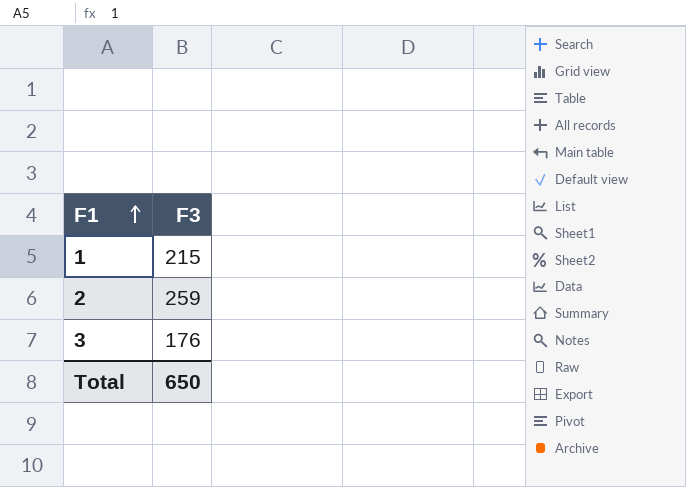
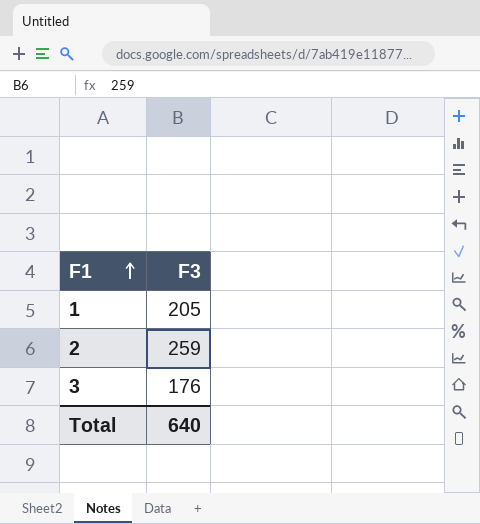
1 | F3: 215 -> 205
Total | F3: 650 -> 640

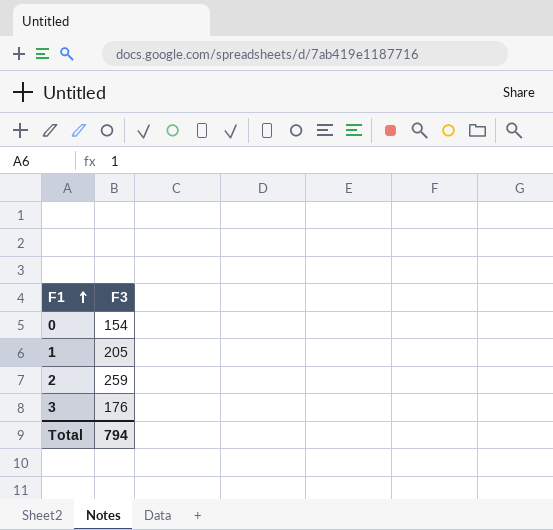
row 0: none -> 154
Total | F3: 640 -> 794

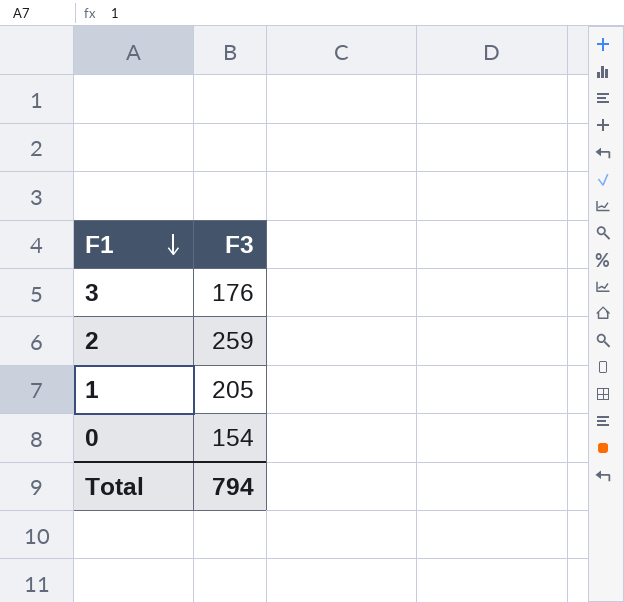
row order: F1 ascending -> F1 descending

